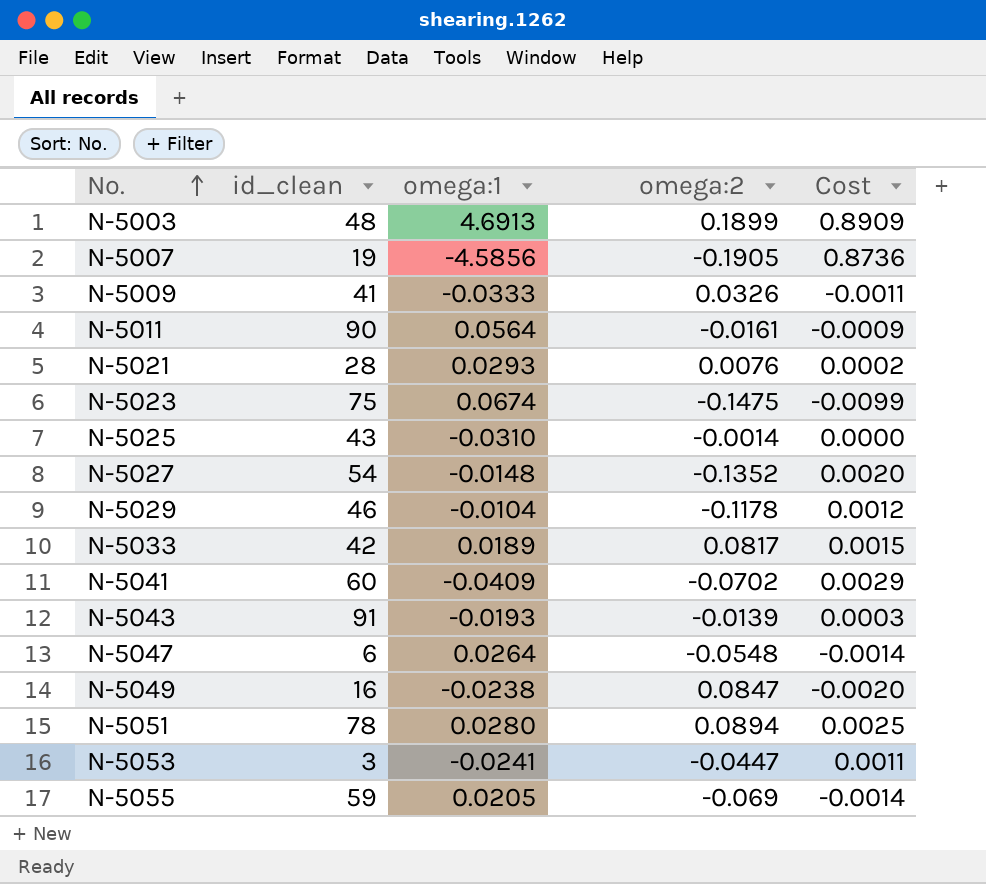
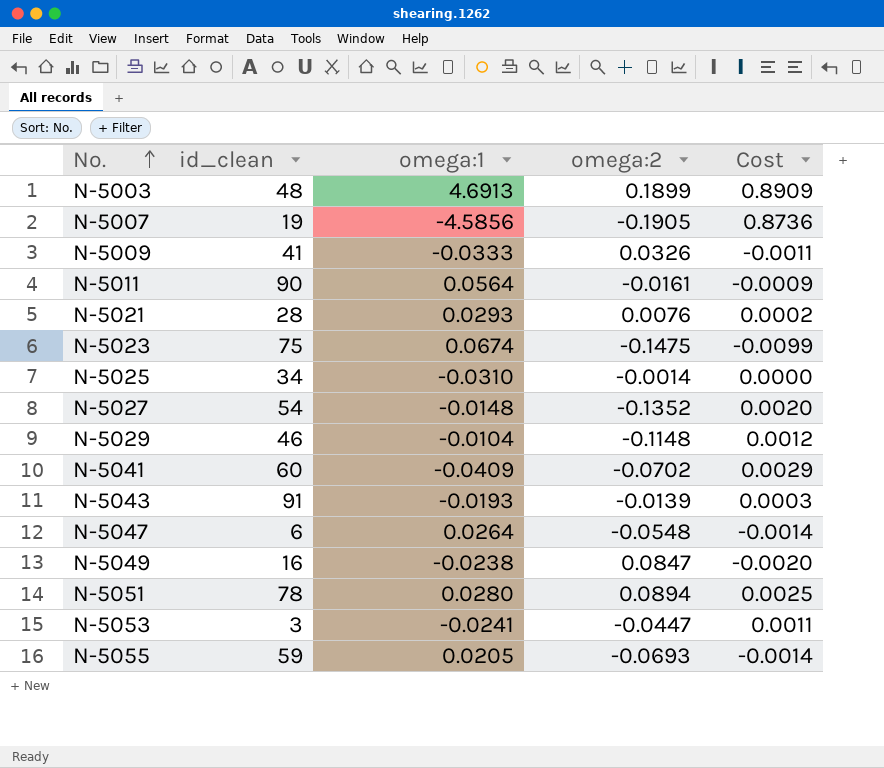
row N-5033: 42 | 0.0189 | 0.0817 | 0.0015 -> none
N-5025 | id_clean: 43 -> 34
N-5029 | omega:2: -0.1178 -> -0.1148
N-5055 | omega:2: -0.069 -> -0.0693

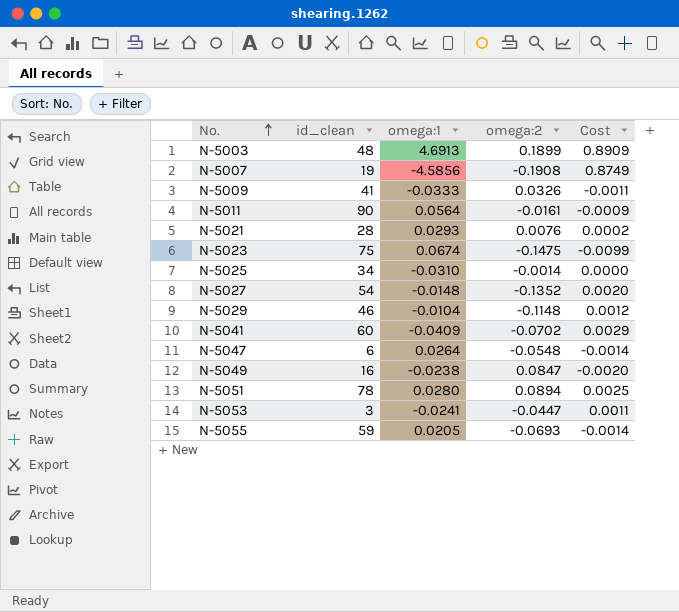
row N-5043: 91 | -0.0193 | -0.0139 | 0.0003 -> none
N-5007 | omega:2: -0.1905 -> -0.1908
N-5007 | Cost: 0.8736 -> 0.8749

